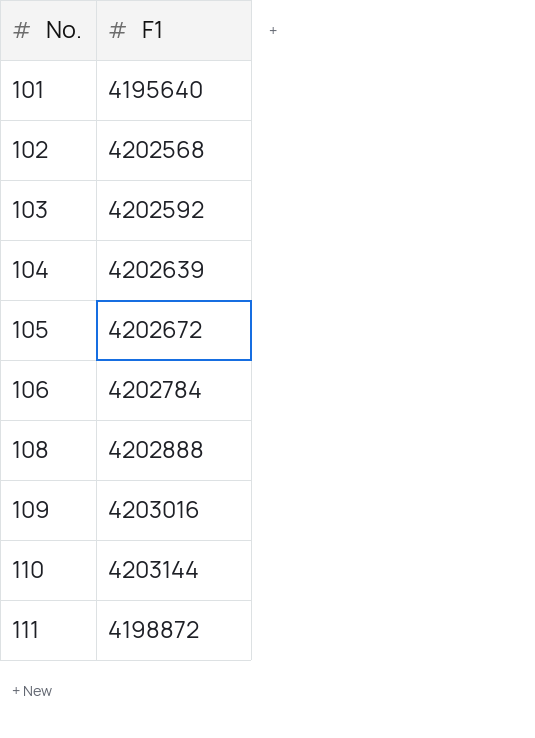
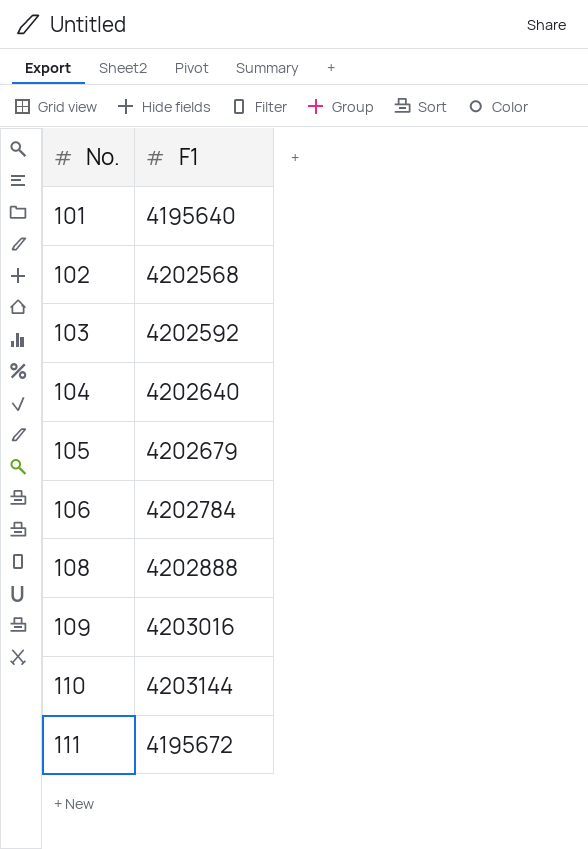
104 | F1: 4202639 -> 4202640
105 | F1: 4202672 -> 4202679
111 | F1: 4198872 -> 4195672

